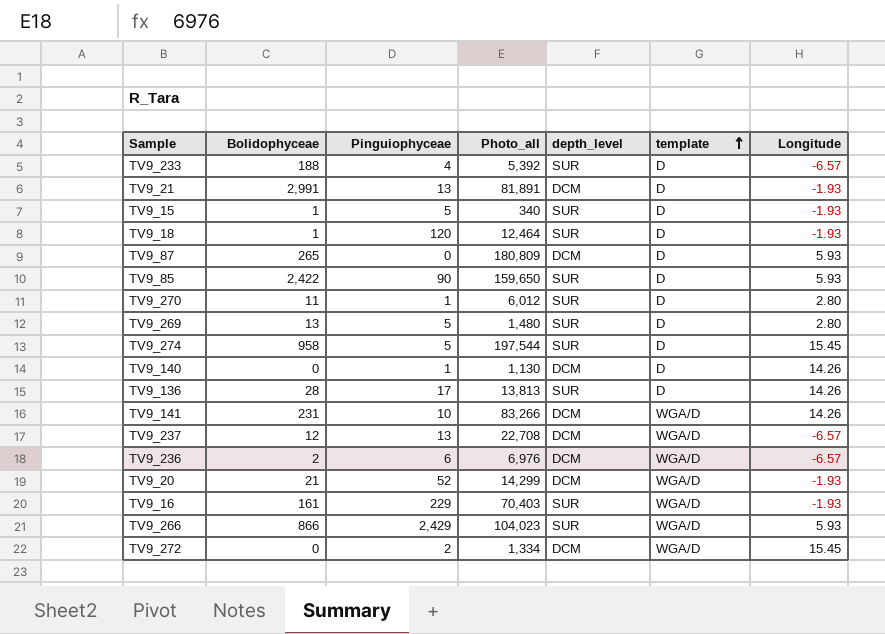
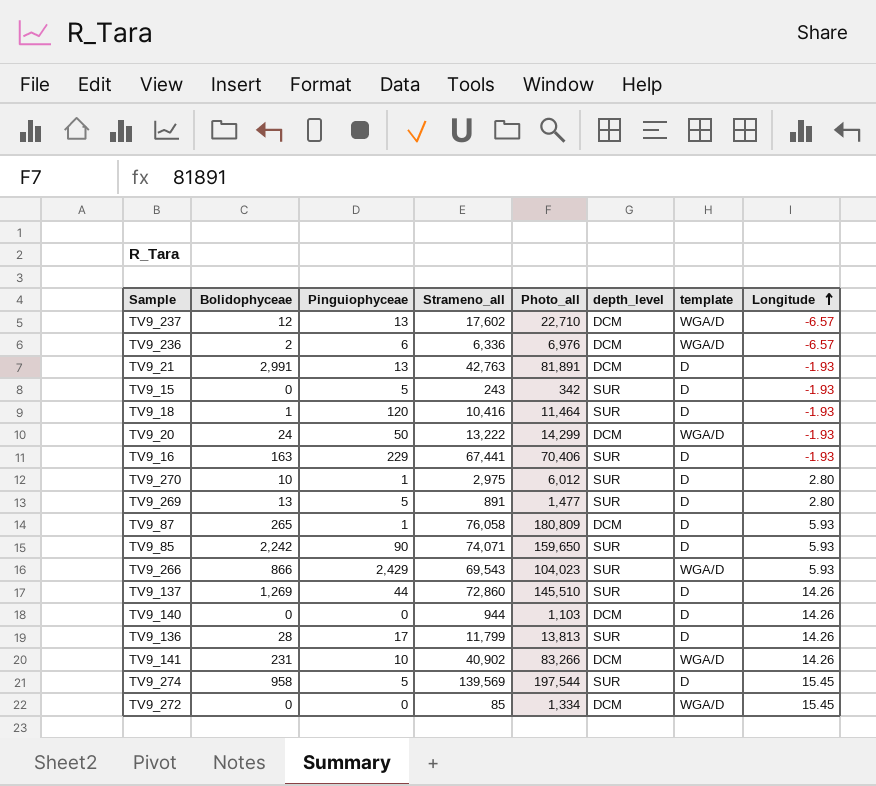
row order: template ascending -> Longitude ascending
column Strameno_all | position: none -> 4
row TV9_233: 188 | 4 | 5,392 | SUR | D | -6.57 -> none
TV9_237 | Photo_all: 22,708 -> 22,710
TV9_15 | Bolidophyceae: 1 -> 0
TV9_15 | Photo_all: 340 -> 342
TV9_18 | Photo_all: 12,464 -> 11,464
TV9_20 | Bolidophyceae: 21 -> 24
TV9_20 | Pinguiophyceae: 52 -> 50
TV9_16 | Bolidophyceae: 161 -> 163
TV9_16 | Photo_all: 70,403 -> 70,406
TV9_16 | template: WGA/D -> D
TV9_270 | Bolidophyceae: 11 -> 10
TV9_269 | Photo_all: 1,480 -> 1,477
TV9_87 | Pinguiophyceae: 0 -> 1
TV9_85 | Bolidophyceae: 2,422 -> 2,242
row TV9_137: none -> 1,269 | 44 | 72,860 | 145,510 | SUR | D | 14.26
TV9_140 | Pinguiophyceae: 1 -> 0
TV9_140 | Photo_all: 1,130 -> 1,103
TV9_272 | Pinguiophyceae: 2 -> 0

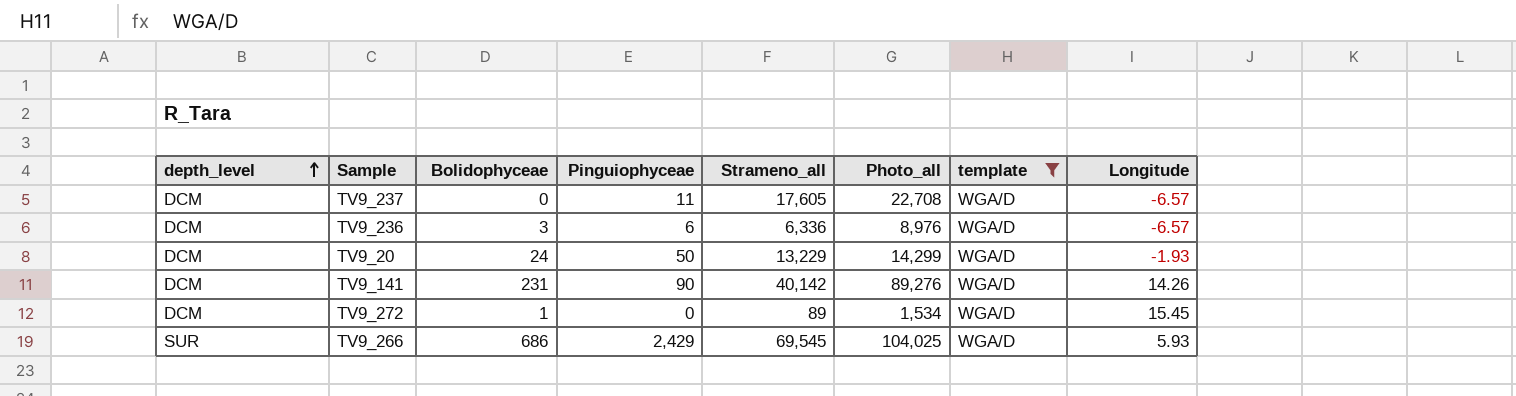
filter: none -> template = WGA/D
row order: Longitude ascending -> depth_level ascending
column depth_level | position: 6 -> 1
TV9_237 | Bolidophyceae: 12 -> 0
TV9_237 | Pinguiophyceae: 13 -> 11
TV9_237 | Strameno_all: 17,602 -> 17,605
TV9_237 | Photo_all: 22,710 -> 22,708
TV9_236 | Bolidophyceae: 2 -> 3
TV9_236 | Photo_all: 6,976 -> 8,976
TV9_20 | Strameno_all: 13,222 -> 13,229
TV9_141 | Pinguiophyceae: 10 -> 90
TV9_141 | Strameno_all: 40,902 -> 40,142
TV9_141 | Photo_all: 83,266 -> 89,276
TV9_272 | Bolidophyceae: 0 -> 1
TV9_272 | Strameno_all: 85 -> 89
TV9_272 | Photo_all: 1,334 -> 1,534
TV9_266 | Bolidophyceae: 866 -> 686
TV9_266 | Strameno_all: 69,543 -> 69,545
TV9_266 | Photo_all: 104,023 -> 104,025

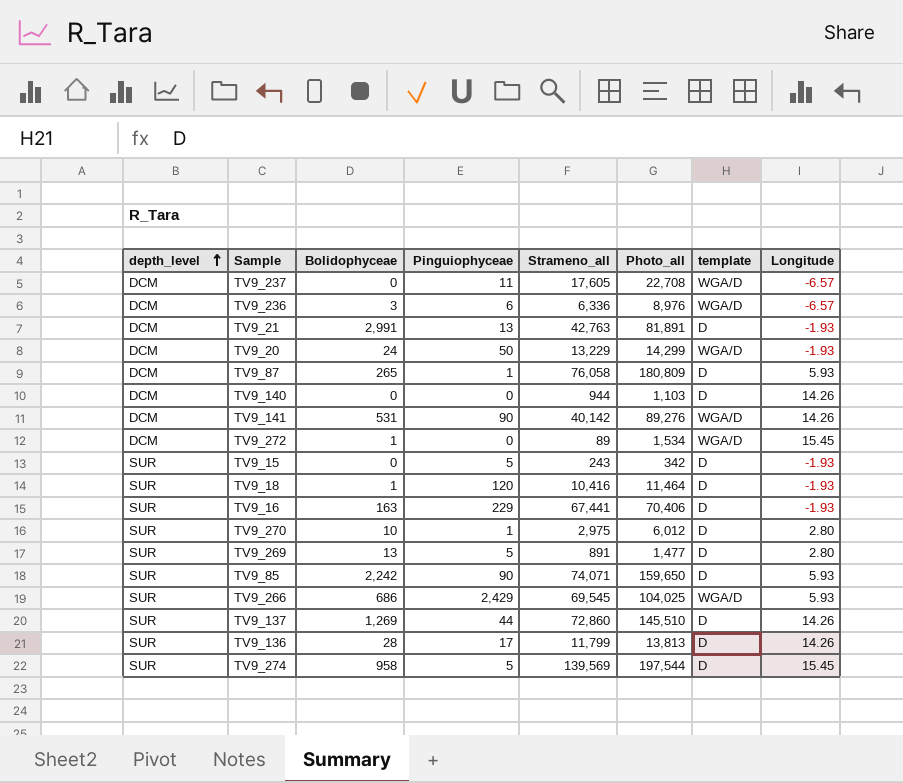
filter: template = WGA/D -> none
TV9_141 | Bolidophyceae: 231 -> 531

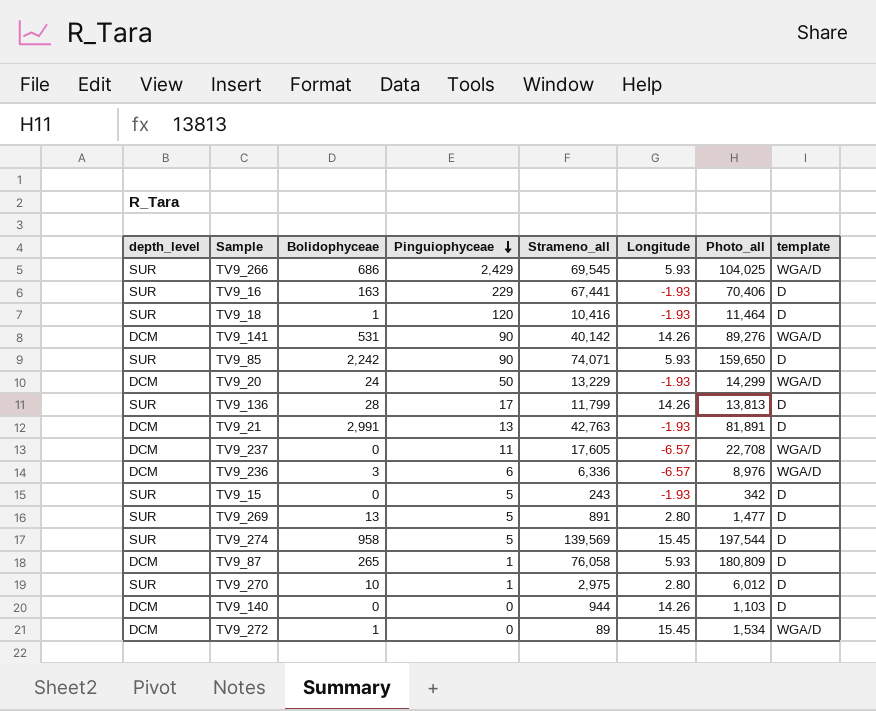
row order: depth_level ascending -> Pinguiophyceae descending
column Longitude | position: 8 -> 6
row TV9_137: SUR | 1,269 | 44 | 72,860 | 145,510 | D | 14.26 -> none

